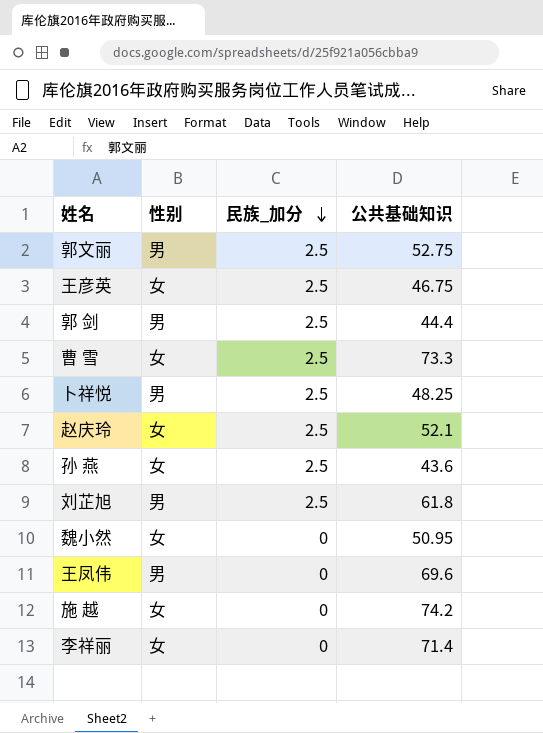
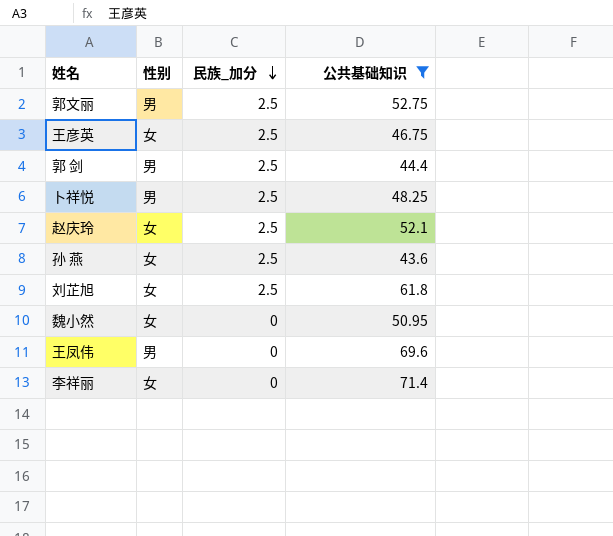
filter: none -> 公共基础知识 <= 71.4
刘芷旭 | 性别: 男 -> 女

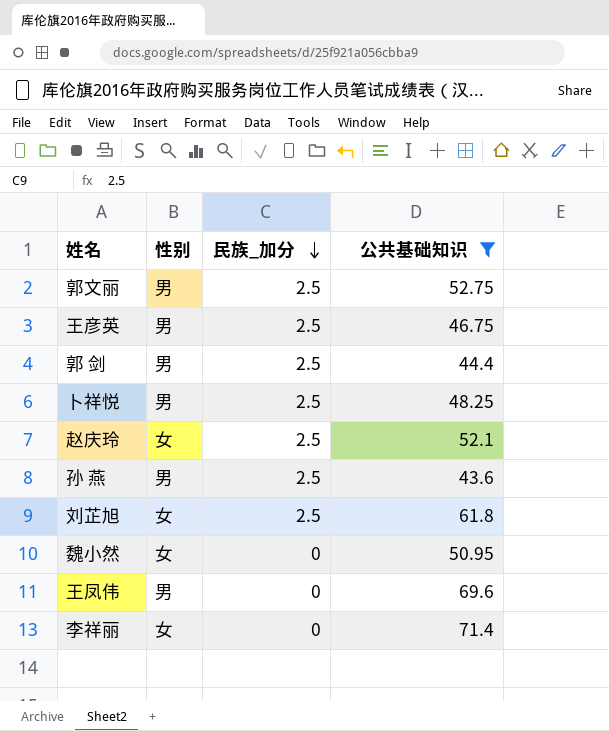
王彦英 | 性别: 女 -> 男
孙 燕 | 性别: 女 -> 男

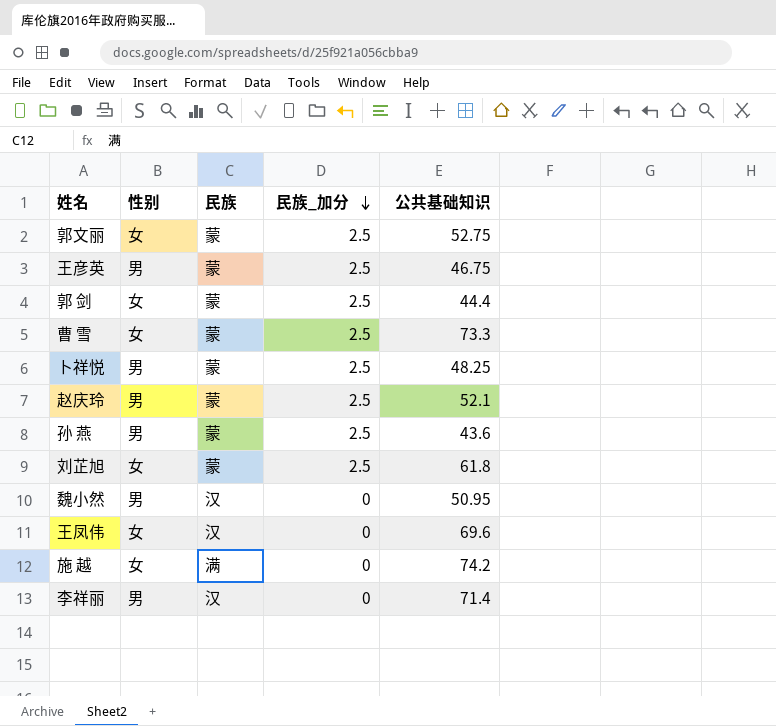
filter: 公共基础知识 <= 71.4 -> none
column 民族 | position: none -> 3
郭文丽 | 性别: 男 -> 女
郭 剑 | 性别: 男 -> 女
赵庆玲 | 性别: 女 -> 男
魏小然 | 性别: 女 -> 男
王凤伟 | 性别: 男 -> 女
李祥丽 | 性别: 女 -> 男

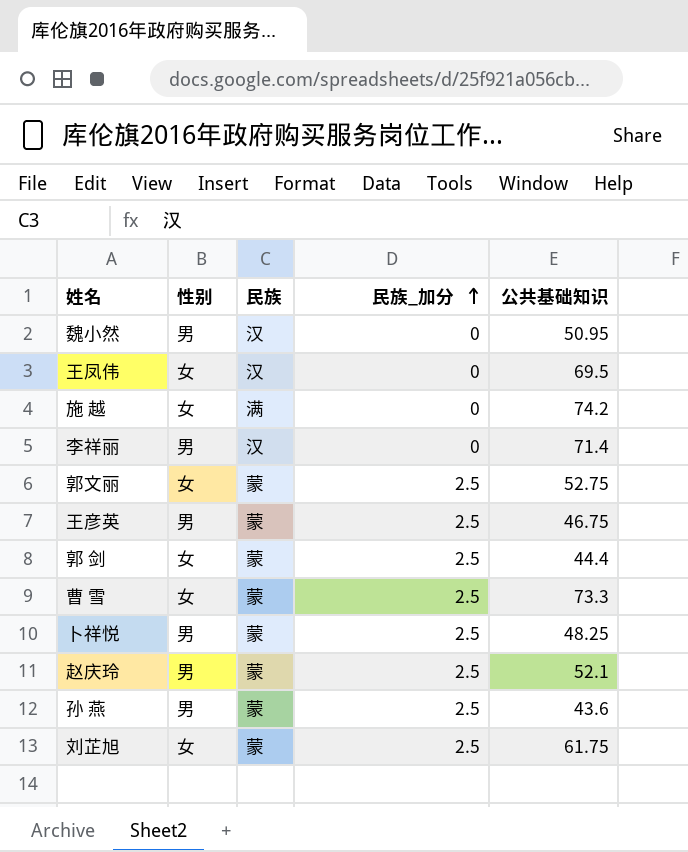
row order: 民族_加分 descending -> 民族_加分 ascending
王凤伟 | 公共基础知识: 69.6 -> 69.5
刘芷旭 | 公共基础知识: 61.8 -> 61.75

